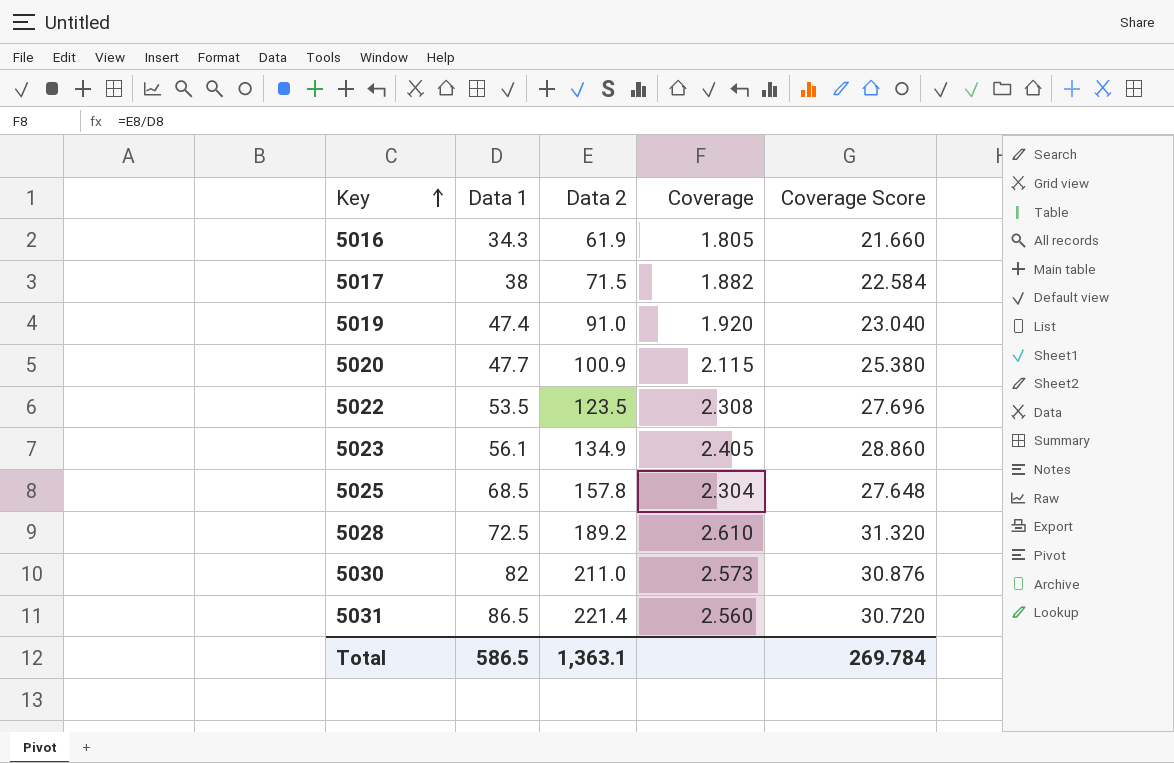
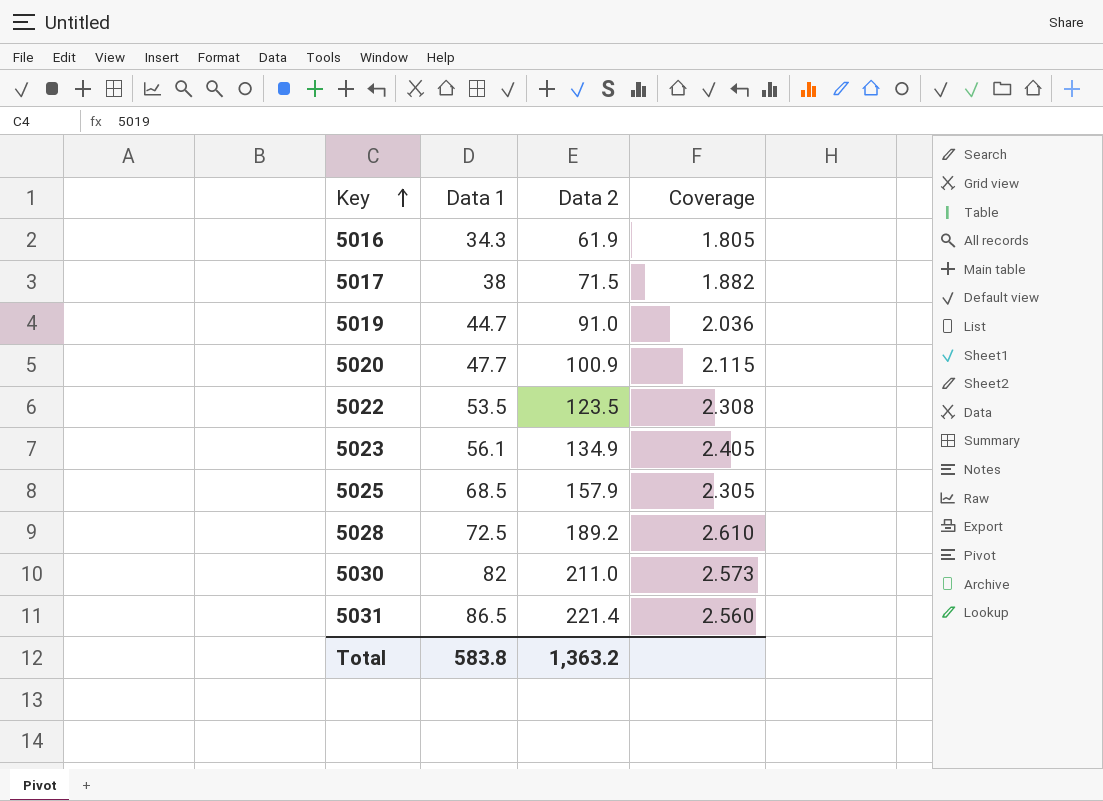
column Coverage Score | formula: [Coverage] * 12 -> none
5019 | Data 1: 47.4 -> 44.7
5019 | Coverage: 1.920 -> 2.036
5025 | Data 2: 157.8 -> 157.9
5025 | Coverage: 2.304 -> 2.305
Total | Data 1: 586.5 -> 583.8
Total | Data 2: 1,363.1 -> 1,363.2

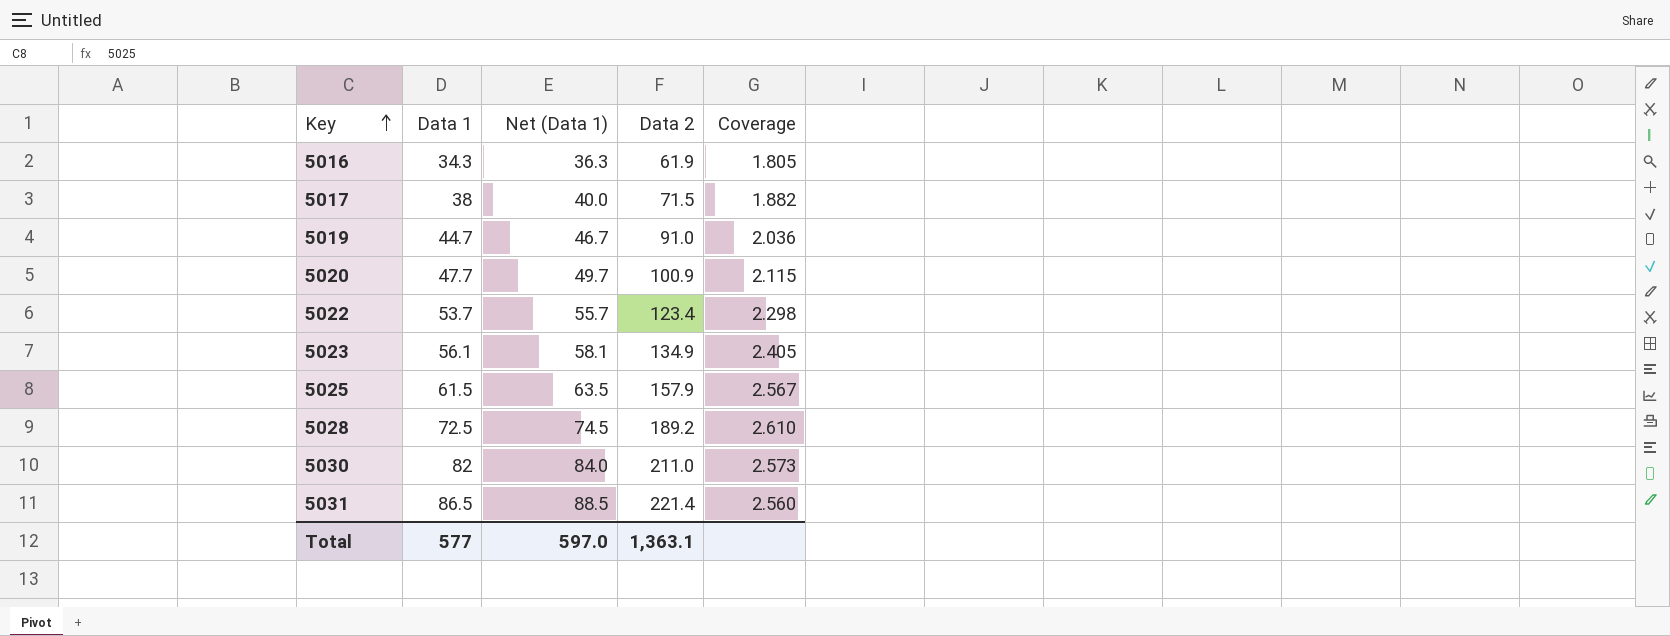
column Net (Data 1) | formula: none -> [Data 1] + 2
5022 | Data 1: 53.5 -> 53.7
5022 | Data 2: 123.5 -> 123.4
5022 | Coverage: 2.308 -> 2.298
5025 | Data 1: 68.5 -> 61.5
5025 | Coverage: 2.305 -> 2.567
Total | Data 1: 583.8 -> 577
Total | Data 2: 1,363.2 -> 1,363.1

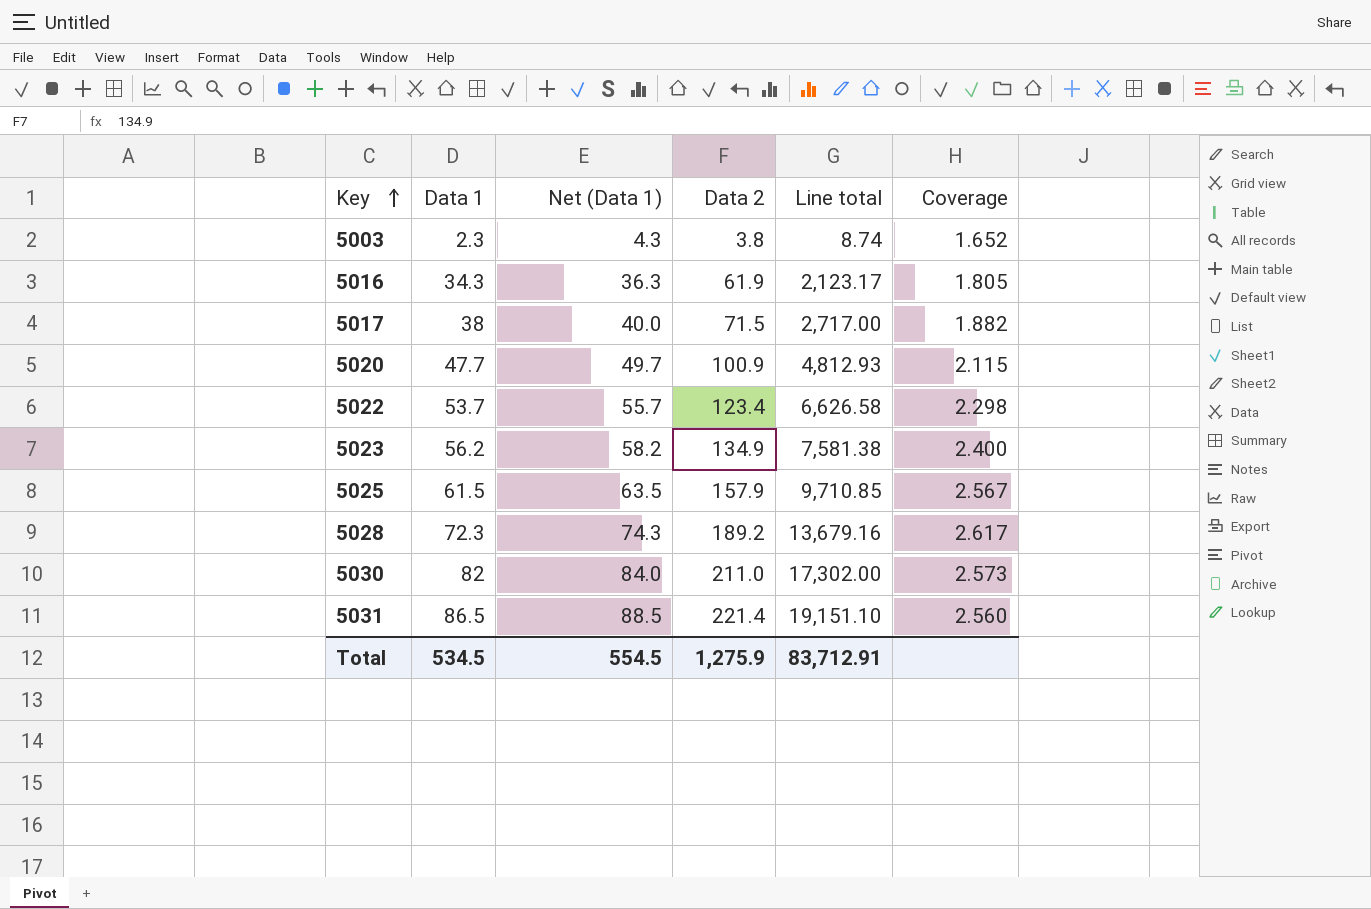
column Line total | formula: none -> [Data 1] * [Data 2]
row 5019: 44.7 | 46.7 | 91.0 | 2.036 -> none
row 5003: none -> 2.3 | 4.3 | 3.8 | 8.74 | 1.652
5023 | Data 1: 56.1 -> 56.2
5023 | Net (Data 1): 58.1 -> 58.2
5023 | Coverage: 2.405 -> 2.400
5028 | Data 1: 72.5 -> 72.3
5028 | Net (Data 1): 74.5 -> 74.3
5028 | Coverage: 2.610 -> 2.617
Total | Data 1: 577 -> 534.5
Total | Net (Data 1): 597.0 -> 554.5
Total | Data 2: 1,363.1 -> 1,275.9

